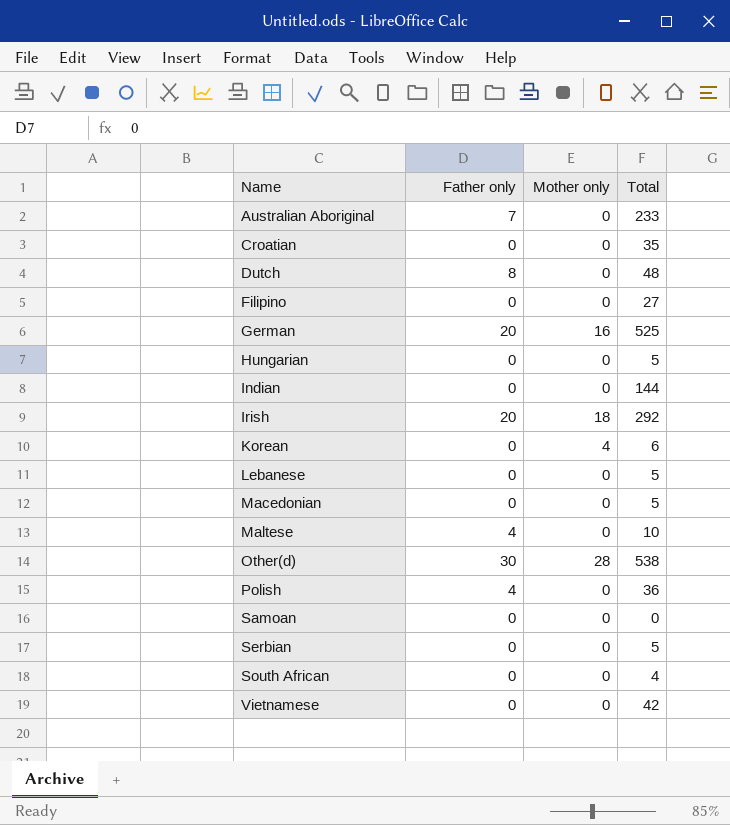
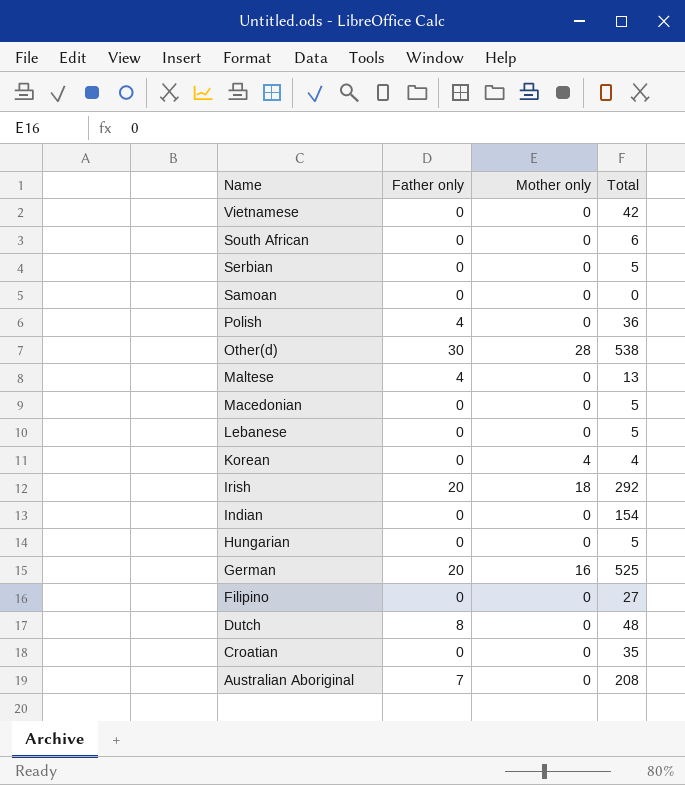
row order: Name ascending -> Name descending
South African | Total: 4 -> 6
Maltese | Total: 10 -> 13
Korean | Total: 6 -> 4
Indian | Total: 144 -> 154
Australian Aboriginal | Total: 233 -> 208

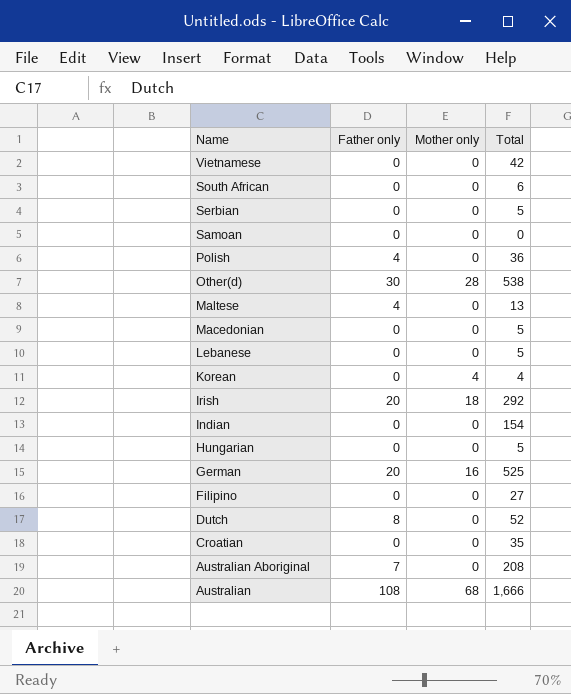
Dutch | Total: 48 -> 52
row Australian: none -> 108 | 68 | 1,666

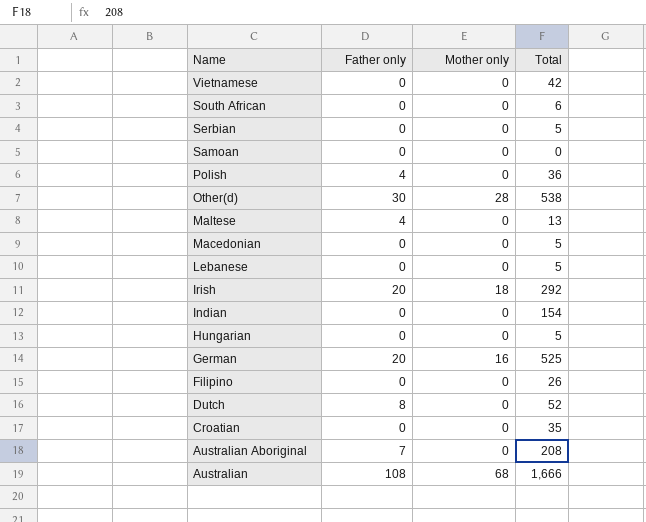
row Korean: 0 | 4 | 4 -> none
Filipino | Total: 27 -> 26

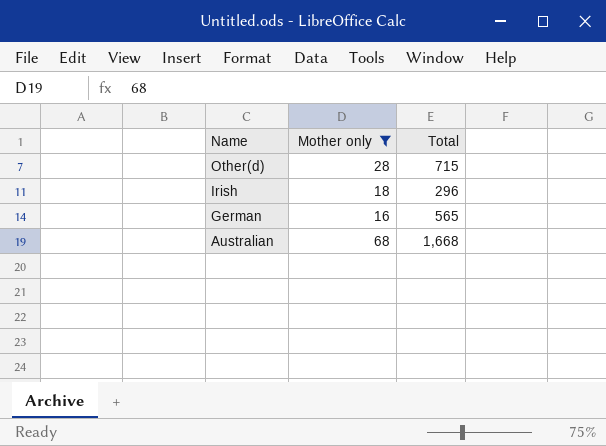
filter: none -> Mother only != 0
column Father only | position: 2 -> none
Other(d) | Total: 538 -> 715
Irish | Total: 292 -> 296
German | Total: 525 -> 565
Australian | Total: 1,666 -> 1,668

